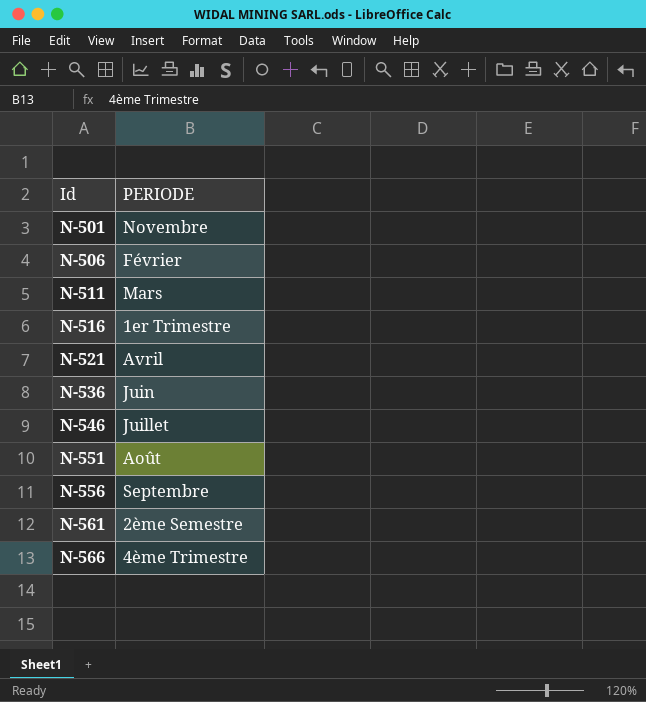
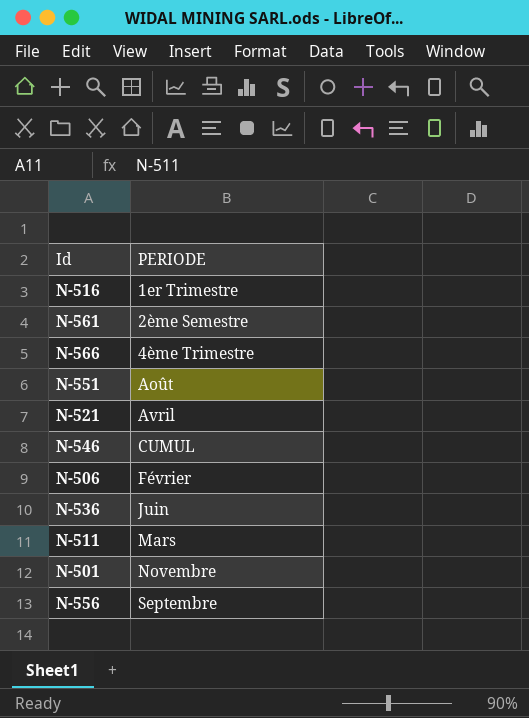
row order: Id ascending -> PERIODE ascending
N-546 | PERIODE: Juillet -> CUMUL

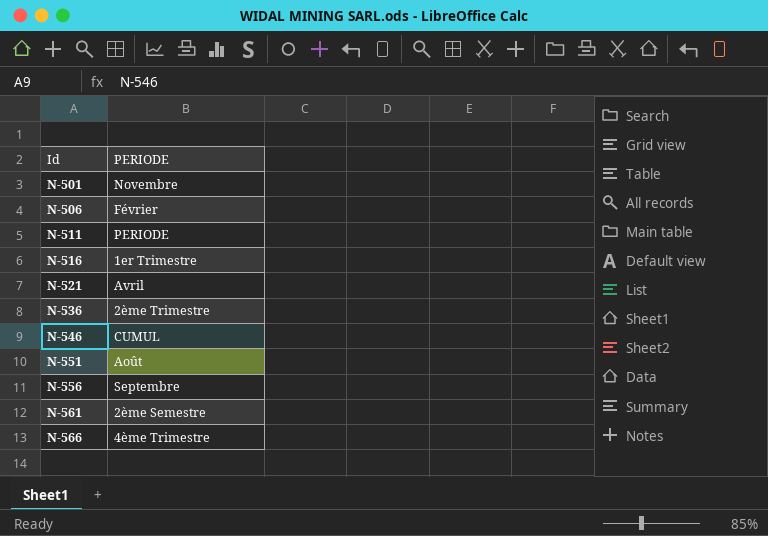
row order: PERIODE ascending -> Id ascending
N-511 | PERIODE: Mars -> PERIODE
N-536 | PERIODE: Juin -> 2ème Trimestre

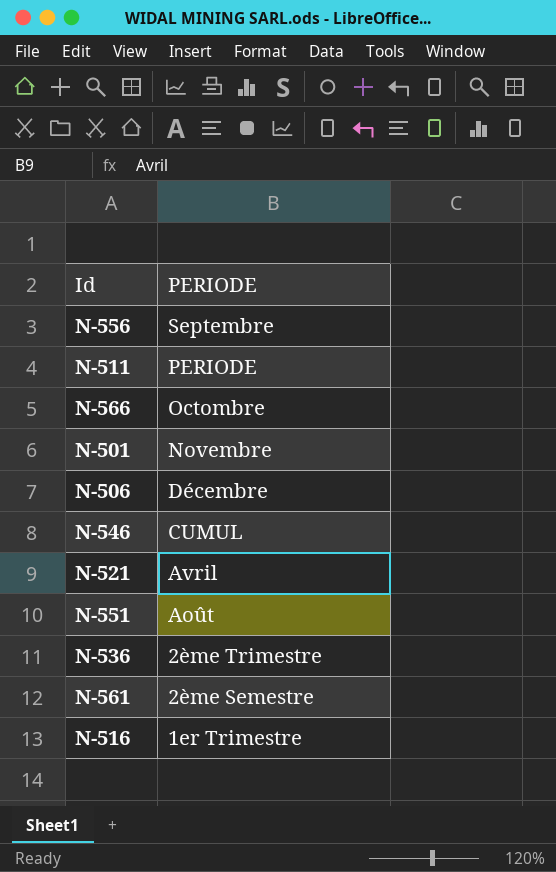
row order: Id ascending -> PERIODE descending
N-566 | PERIODE: 4ème Trimestre -> Octombre
N-506 | PERIODE: Février -> Décembre

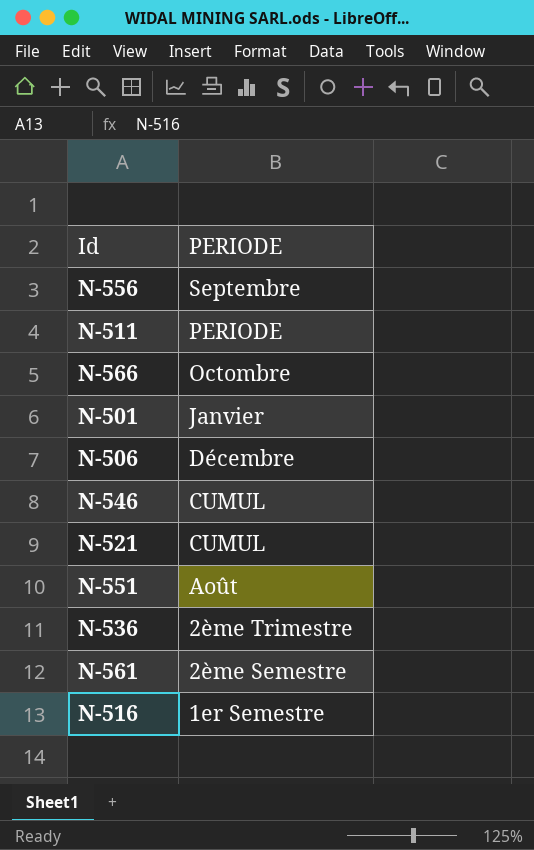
N-501 | PERIODE: Novembre -> Janvier
N-521 | PERIODE: Avril -> CUMUL
N-516 | PERIODE: 1er Trimestre -> 1er Semestre

